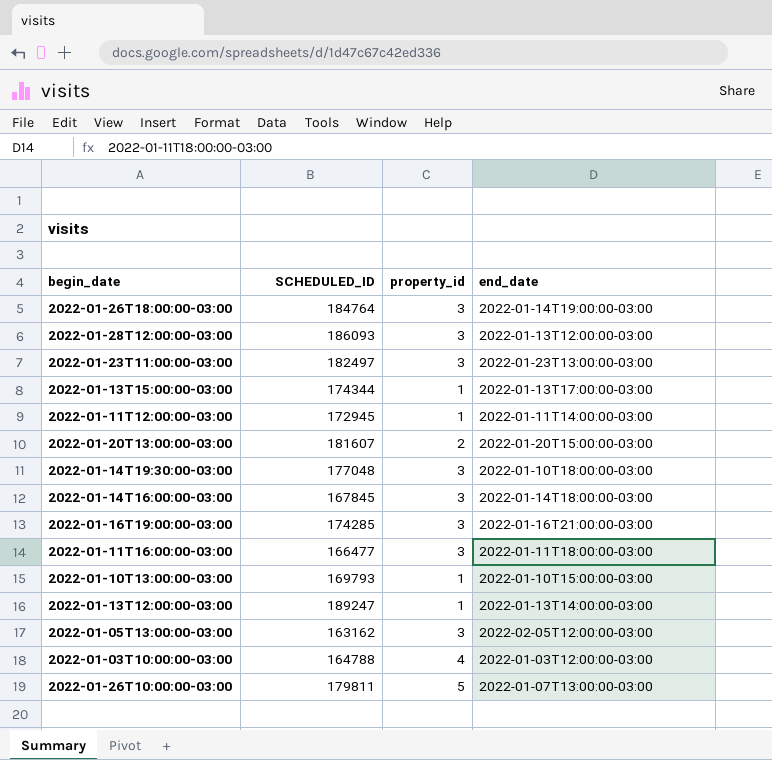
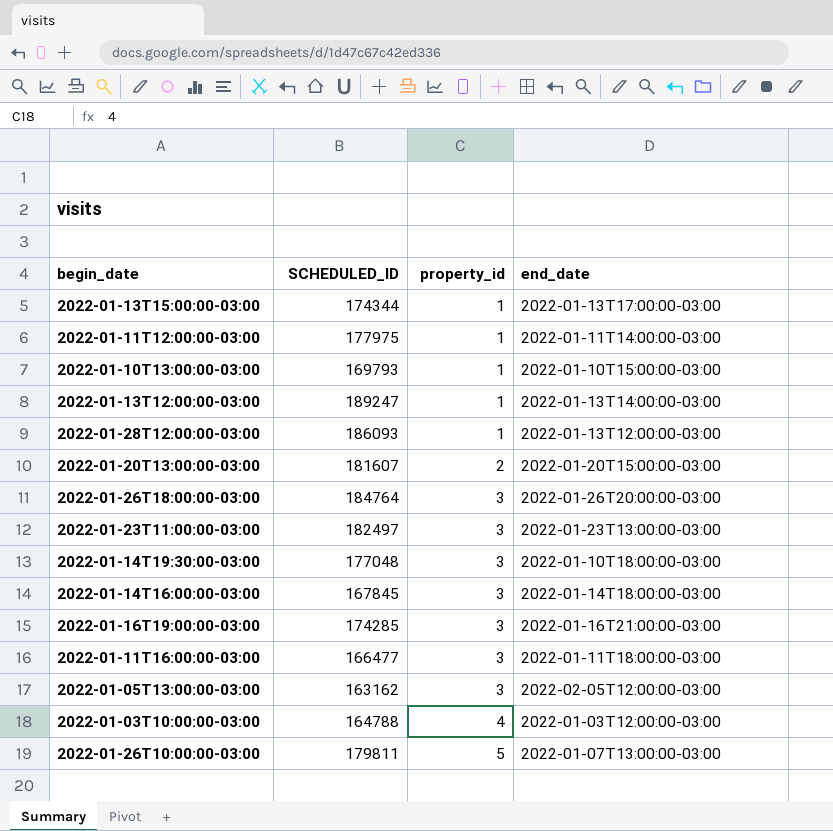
row order: none -> property_id ascending
2022-01-11T12:00:00-03:00 | SCHEDULED_ID: 172945 -> 177975
2022-01-28T12:00:00-03:00 | property_id: 3 -> 1
2022-01-26T18:00:00-03:00 | end_date: 2022-01-14T19:00:00-03:00 -> 2022-01-26T20:00:00-03:00

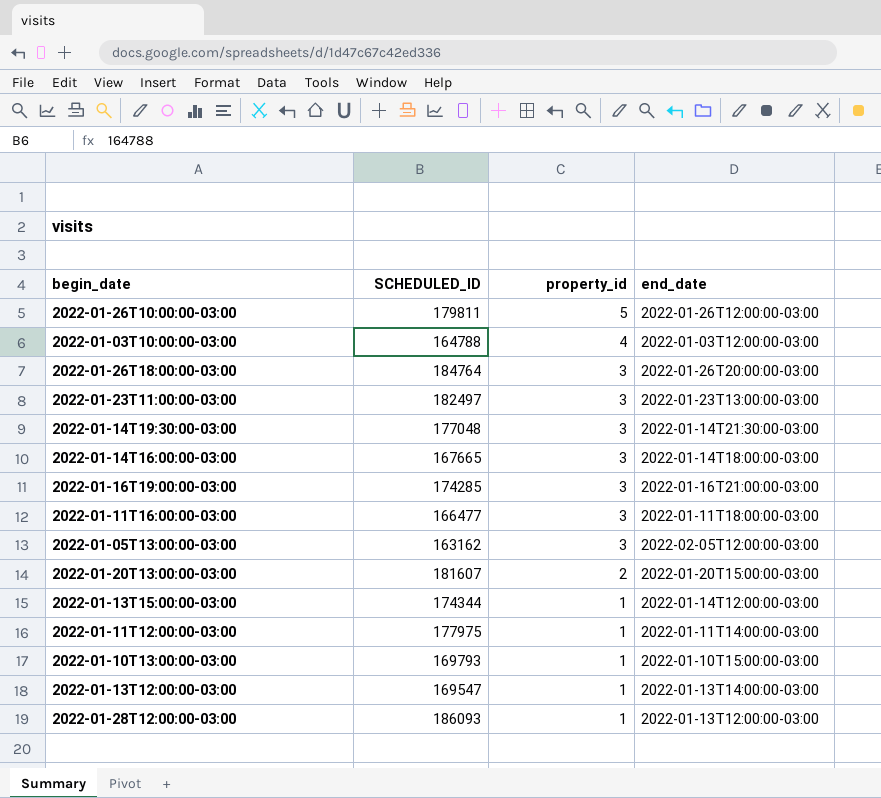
row order: property_id ascending -> property_id descending
2022-01-26T10:00:00-03:00 | end_date: 2022-01-07T13:00:00-03:00 -> 2022-01-26T12:00:00-03:00
2022-01-14T19:30:00-03:00 | end_date: 2022-01-10T18:00:00-03:00 -> 2022-01-14T21:30:00-03:00
2022-01-14T16:00:00-03:00 | SCHEDULED_ID: 167845 -> 167665
2022-01-13T15:00:00-03:00 | end_date: 2022-01-13T17:00:00-03:00 -> 2022-01-14T12:00:00-03:00
2022-01-13T12:00:00-03:00 | SCHEDULED_ID: 189247 -> 169547

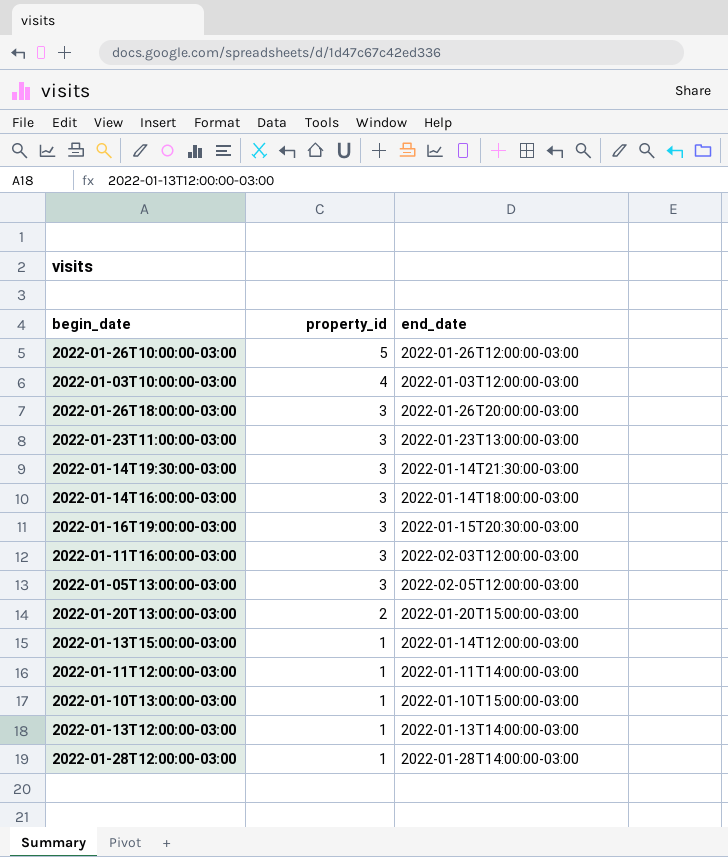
column SCHEDULED_ID | position: 2 -> none
2022-01-16T19:00:00-03:00 | end_date: 2022-01-16T21:00:00-03:00 -> 2022-01-15T20:30:00-03:00
2022-01-11T16:00:00-03:00 | end_date: 2022-01-11T18:00:00-03:00 -> 2022-02-03T12:00:00-03:00
2022-01-28T12:00:00-03:00 | end_date: 2022-01-13T12:00:00-03:00 -> 2022-01-28T14:00:00-03:00

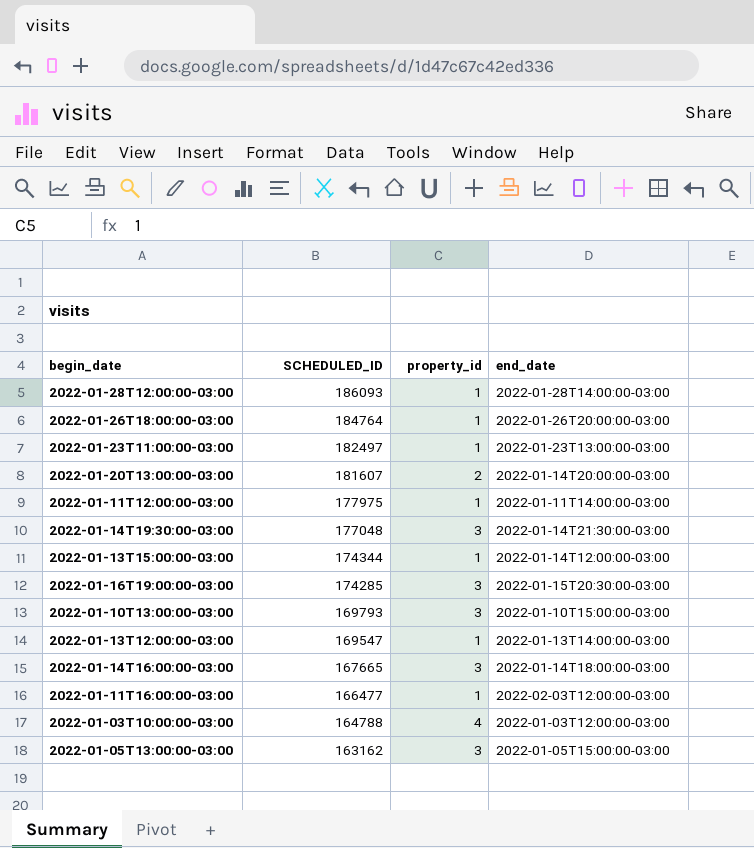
row order: property_id descending -> SCHEDULED_ID descending
column SCHEDULED_ID | position: none -> 2
row 2022-01-26T10:00:00-03:00: 5 | 2022-01-26T12:00:00-03:00 -> none
2022-01-26T18:00:00-03:00 | property_id: 3 -> 1
2022-01-23T11:00:00-03:00 | property_id: 3 -> 1
2022-01-20T13:00:00-03:00 | end_date: 2022-01-20T15:00:00-03:00 -> 2022-01-14T20:00:00-03:00
2022-01-10T13:00:00-03:00 | property_id: 1 -> 3
2022-01-11T16:00:00-03:00 | property_id: 3 -> 1
2022-01-05T13:00:00-03:00 | end_date: 2022-02-05T12:00:00-03:00 -> 2022-01-05T15:00:00-03:00

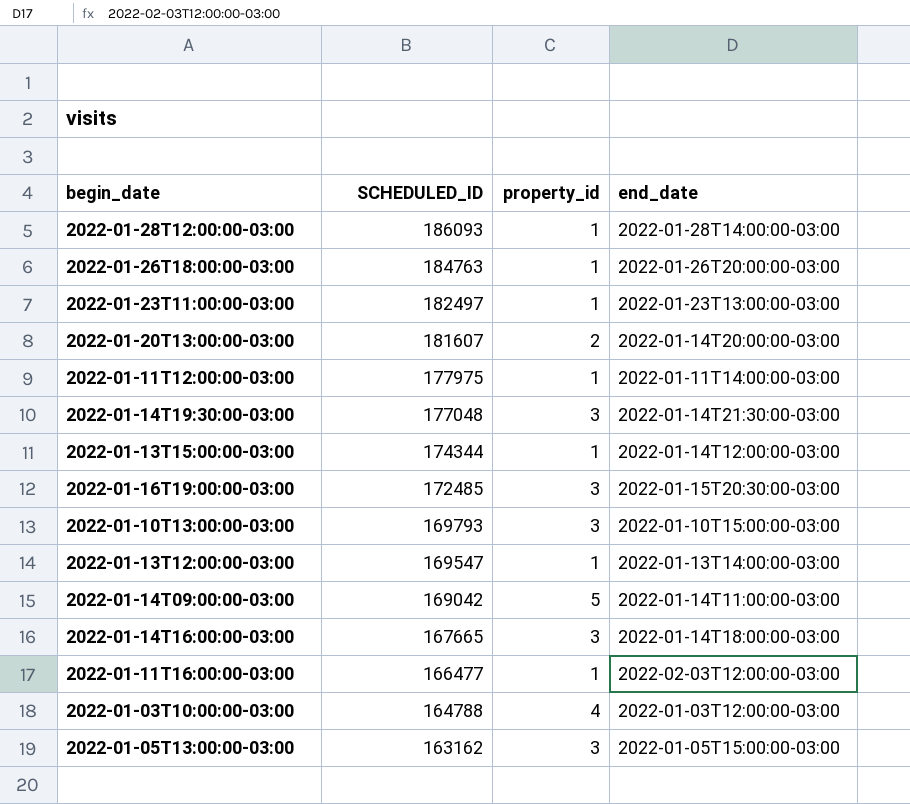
2022-01-26T18:00:00-03:00 | SCHEDULED_ID: 184764 -> 184763
2022-01-16T19:00:00-03:00 | SCHEDULED_ID: 174285 -> 172485
row 2022-01-14T09:00:00-03:00: none -> 169042 | 5 | 2022-01-14T11:00:00-03:00

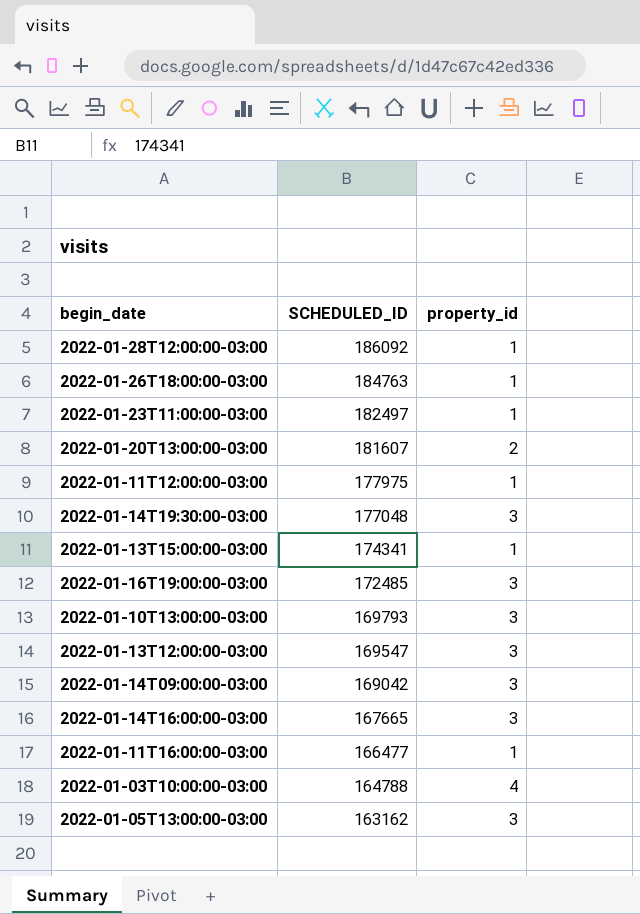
column end_date | position: 4 -> none
2022-01-28T12:00:00-03:00 | SCHEDULED_ID: 186093 -> 186092
2022-01-13T15:00:00-03:00 | SCHEDULED_ID: 174344 -> 174341
2022-01-13T12:00:00-03:00 | property_id: 1 -> 3
2022-01-14T09:00:00-03:00 | property_id: 5 -> 3

